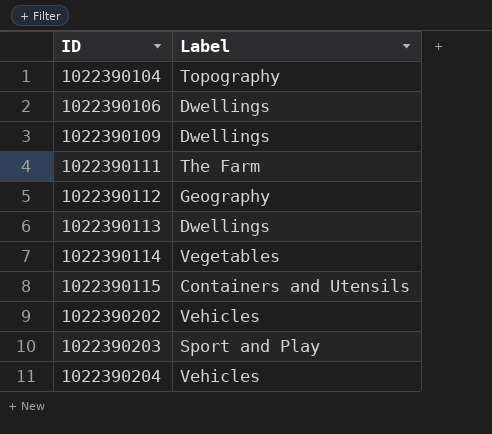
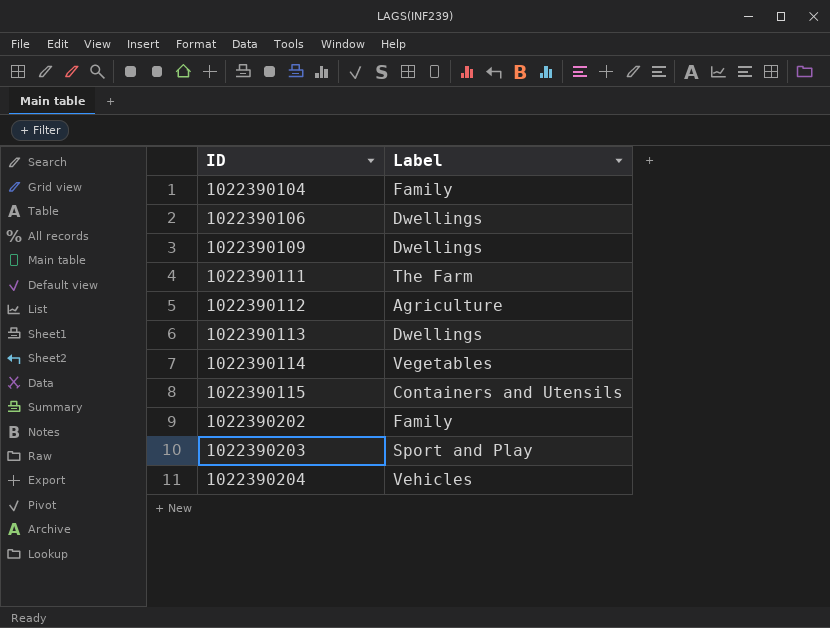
1022390104 | Label: Topography -> Family
1022390112 | Label: Geography -> Agriculture
1022390202 | Label: Vehicles -> Family

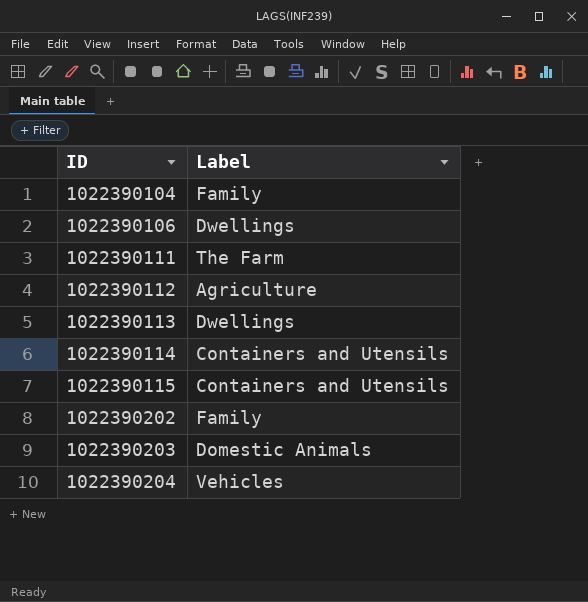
row 1022390109: Dwellings -> none
1022390114 | Label: Vegetables -> Containers and Utensils
1022390203 | Label: Sport and Play -> Domestic Animals

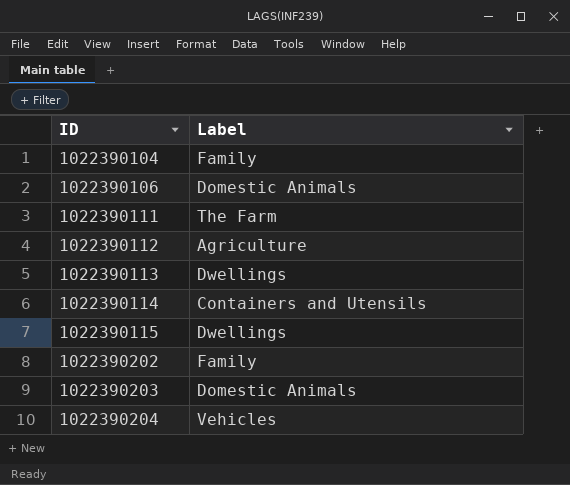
1022390106 | Label: Dwellings -> Domestic Animals
1022390115 | Label: Containers and Utensils -> Dwellings

